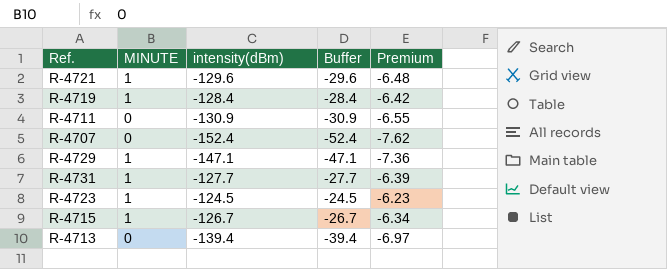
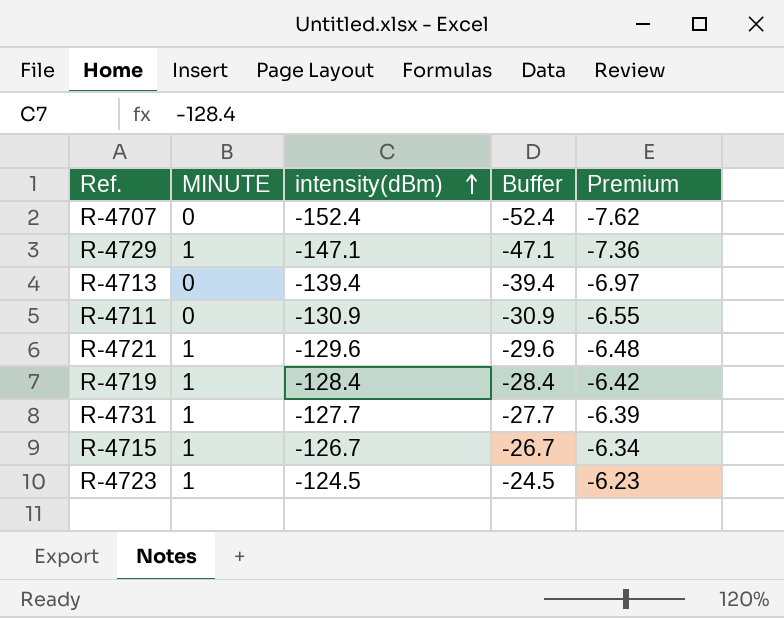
row order: none -> intensity(dBm) ascending

